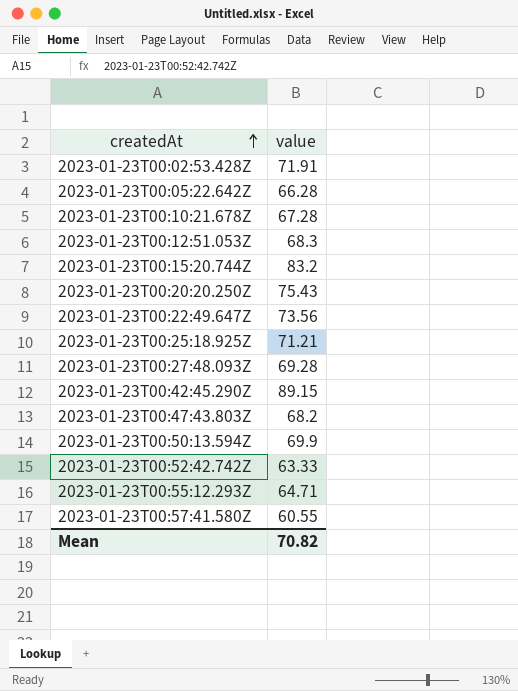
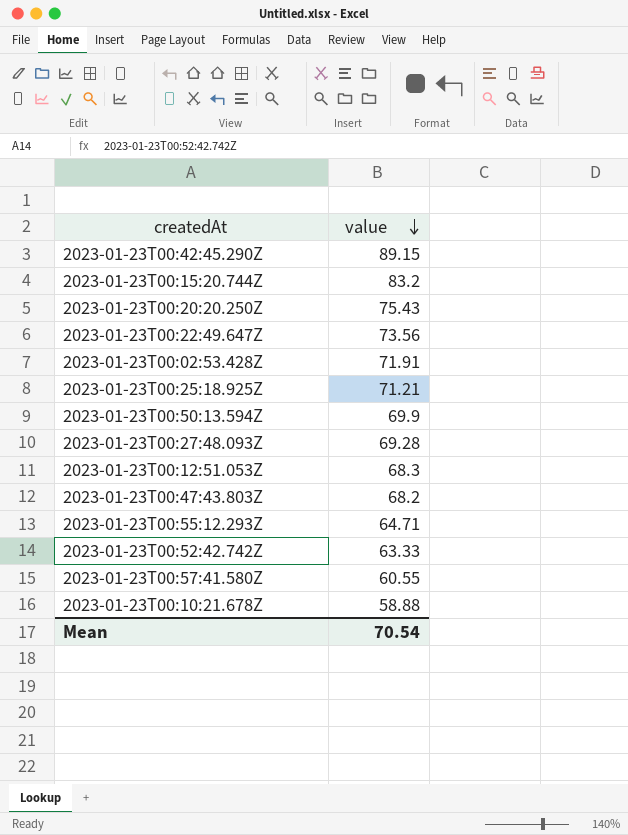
row order: createdAt ascending -> value descending
row 2023-01-23T00:05:22.642Z: 66.28 -> none
2023-01-23T00:10:21.678Z | value: 67.28 -> 58.88
Mean | value: 70.82 -> 70.54

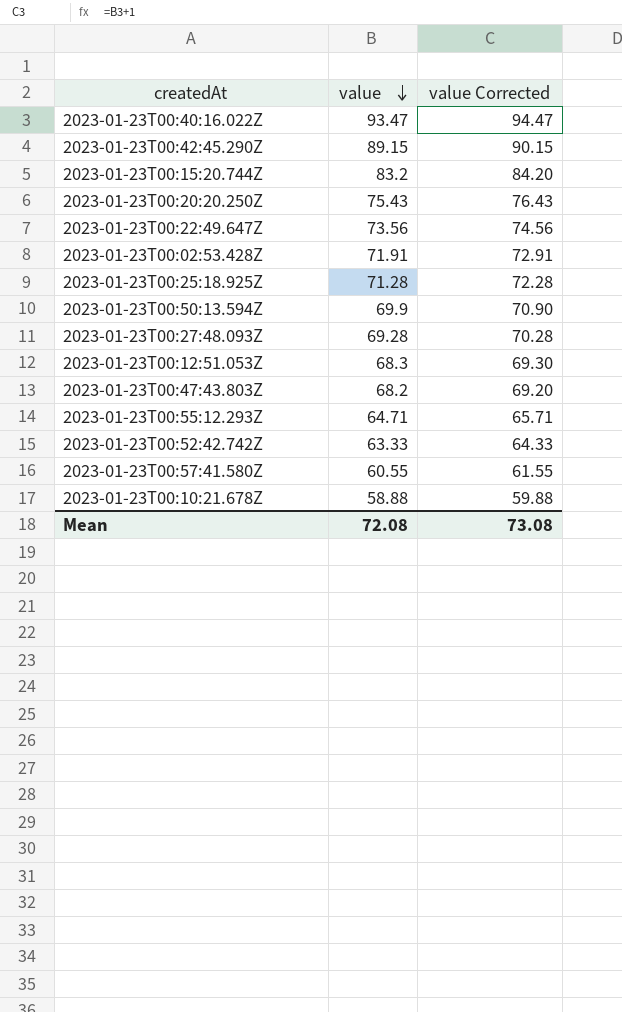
column value Corrected | formula: none -> [value] + 1
row 2023-01-23T00:40:16.022Z: none -> 93.47 | 94.47
2023-01-23T00:25:18.925Z | value: 71.21 -> 71.28
Mean | value: 70.54 -> 72.08

